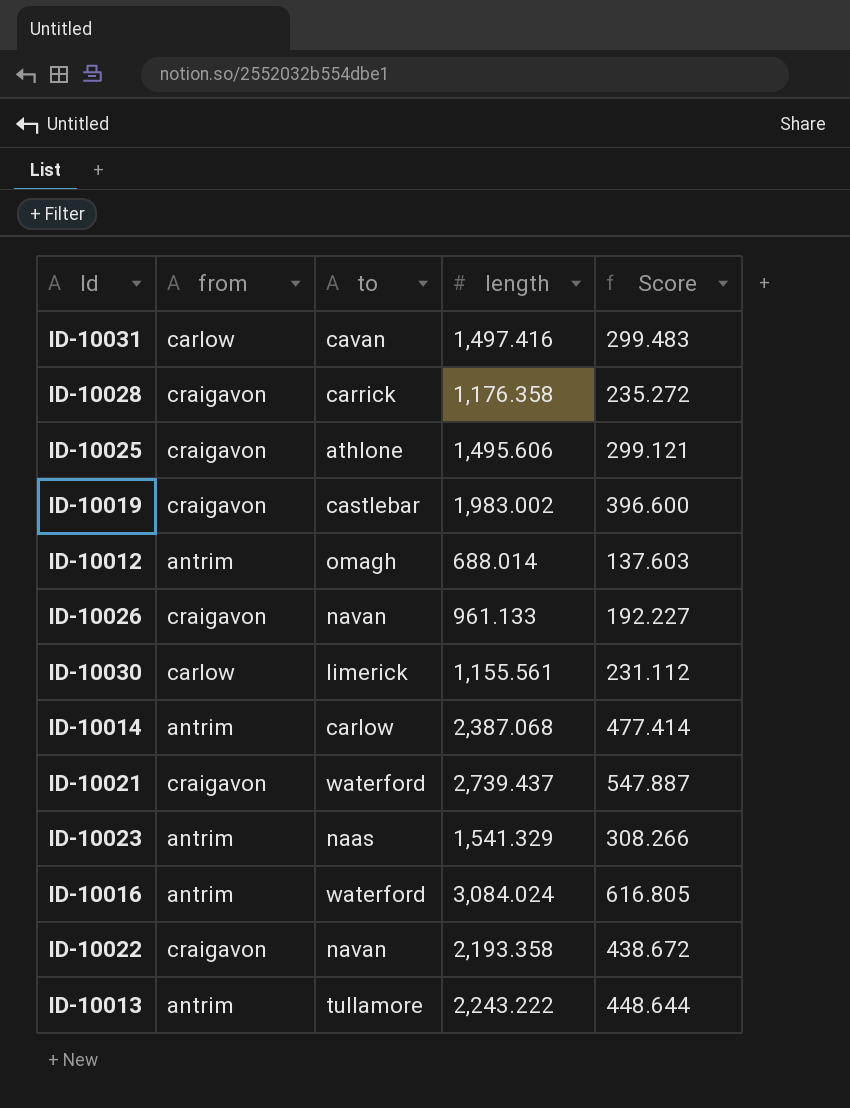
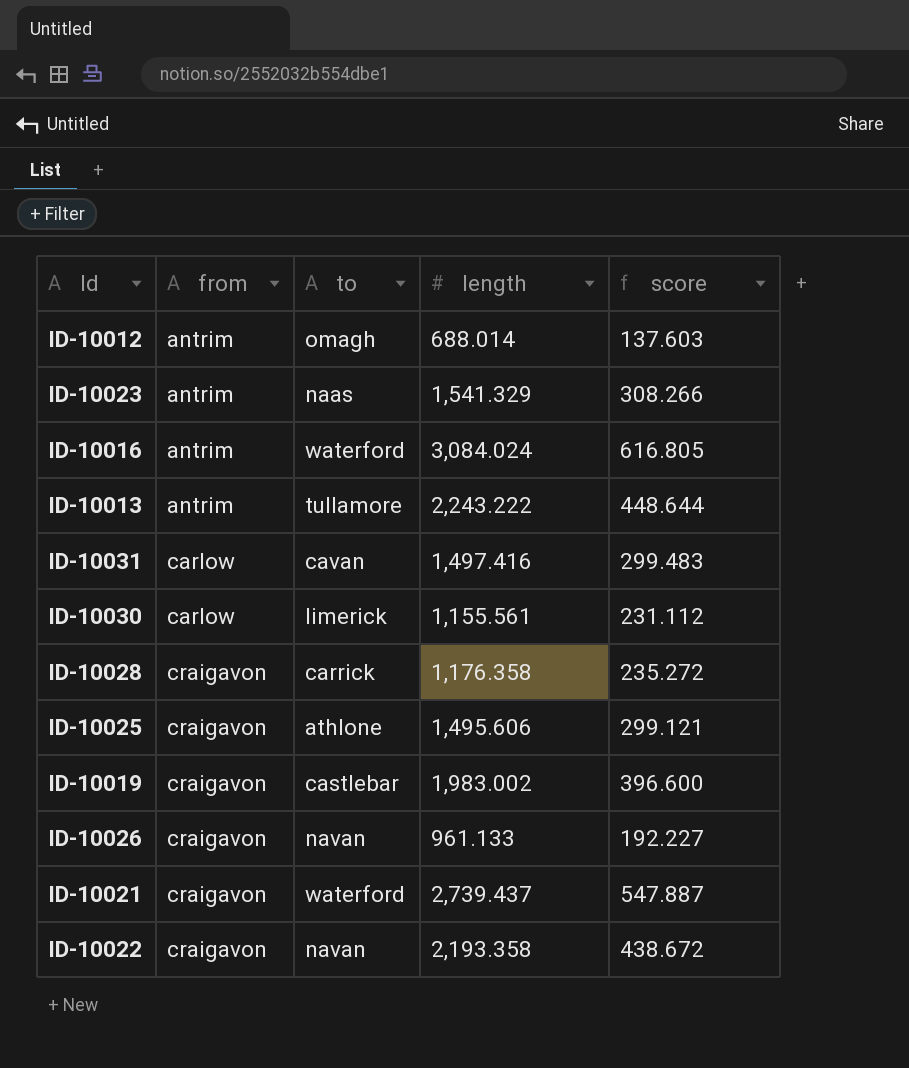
row order: none -> from ascending
column name: Score -> score
row ID-10014: antrim | carlow | 2,387.068 | 477.414 -> none

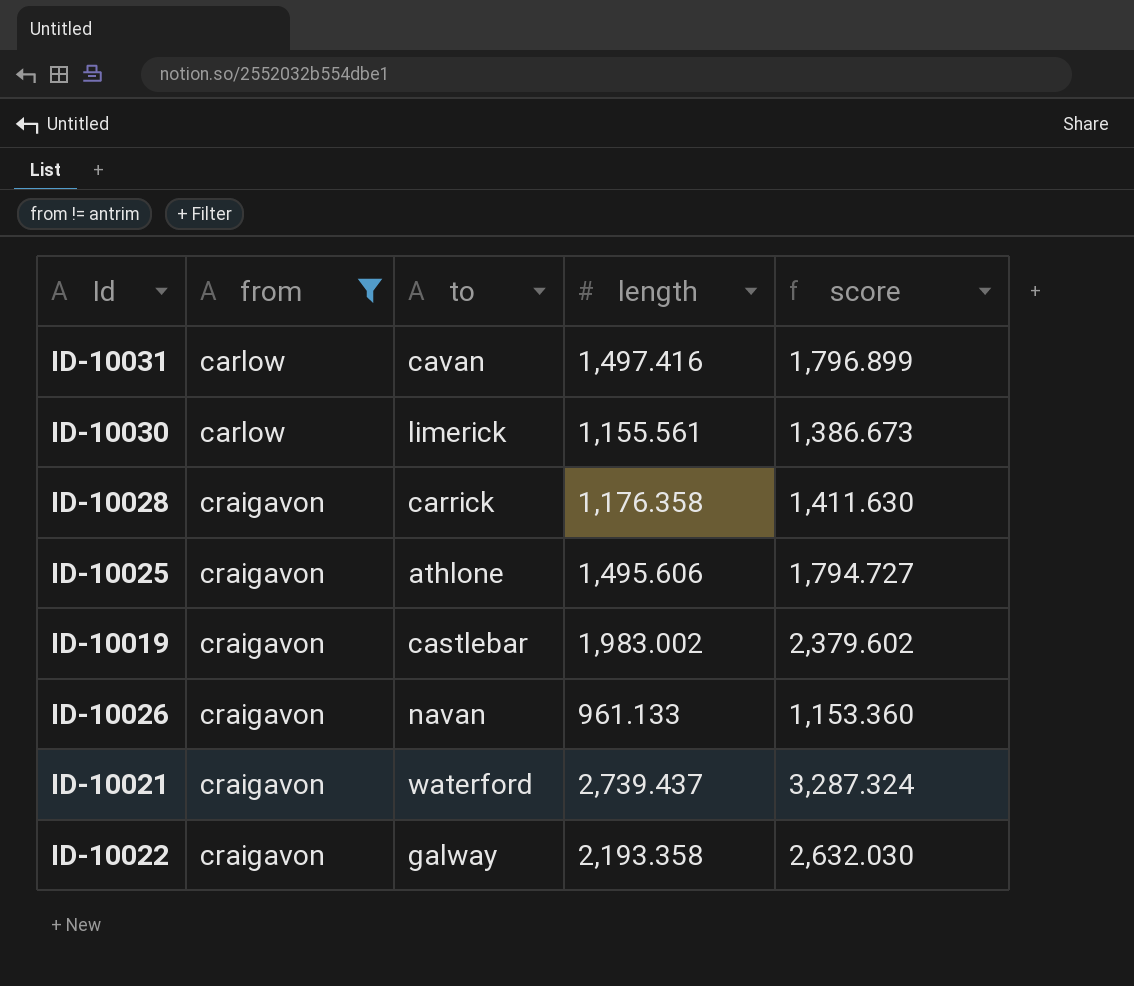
filter: none -> from != antrim
column score | formula: [length] * 0.2 -> [length] * 1.2
ID-10022 | to: navan -> galway

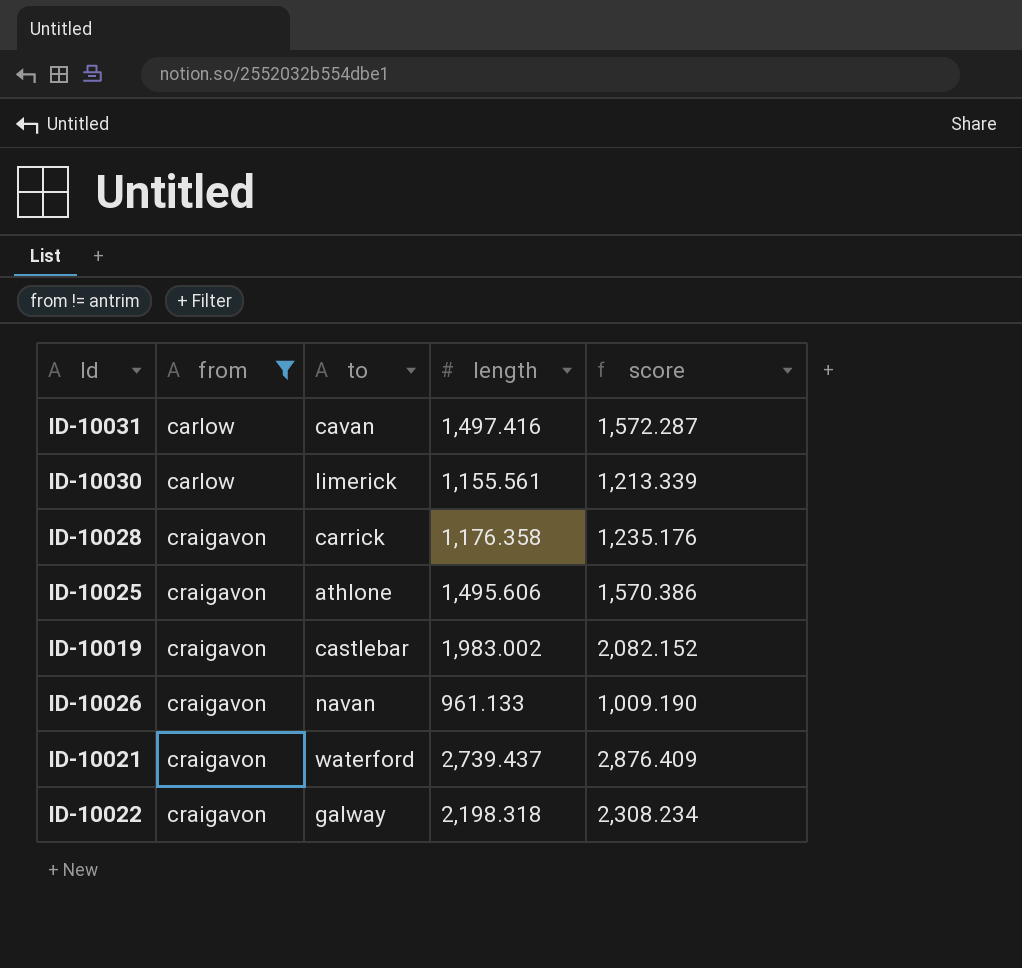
column score | formula: [length] * 1.2 -> [length] * 1.05
ID-10022 | length: 2,193.358 -> 2,198.318

